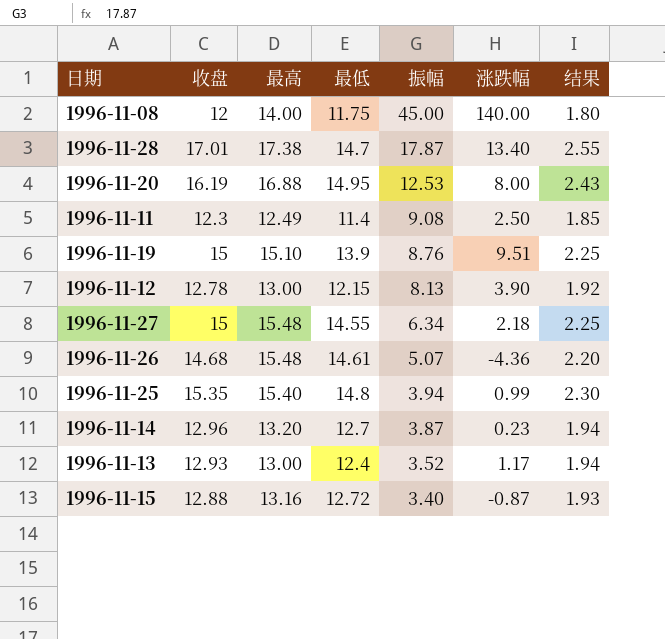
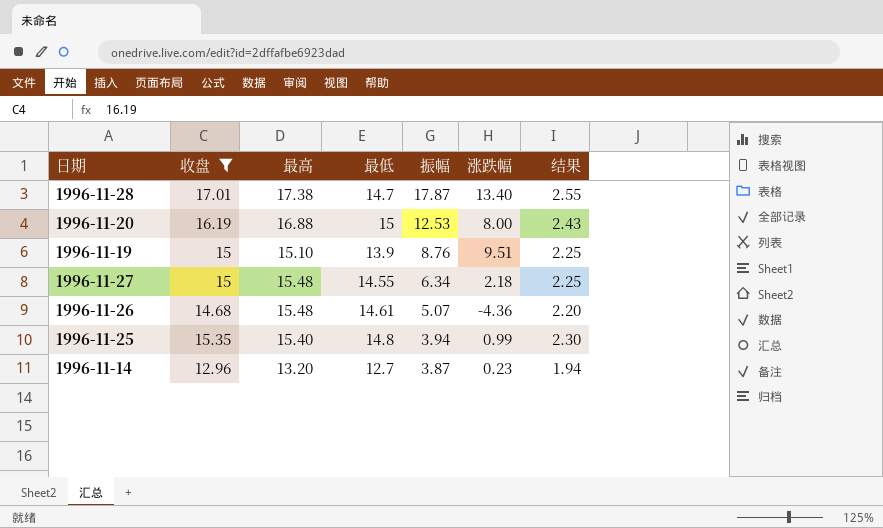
filter: none -> 收盘 >= 12.96
1996-11-20 | 最低: 14.95 -> 15

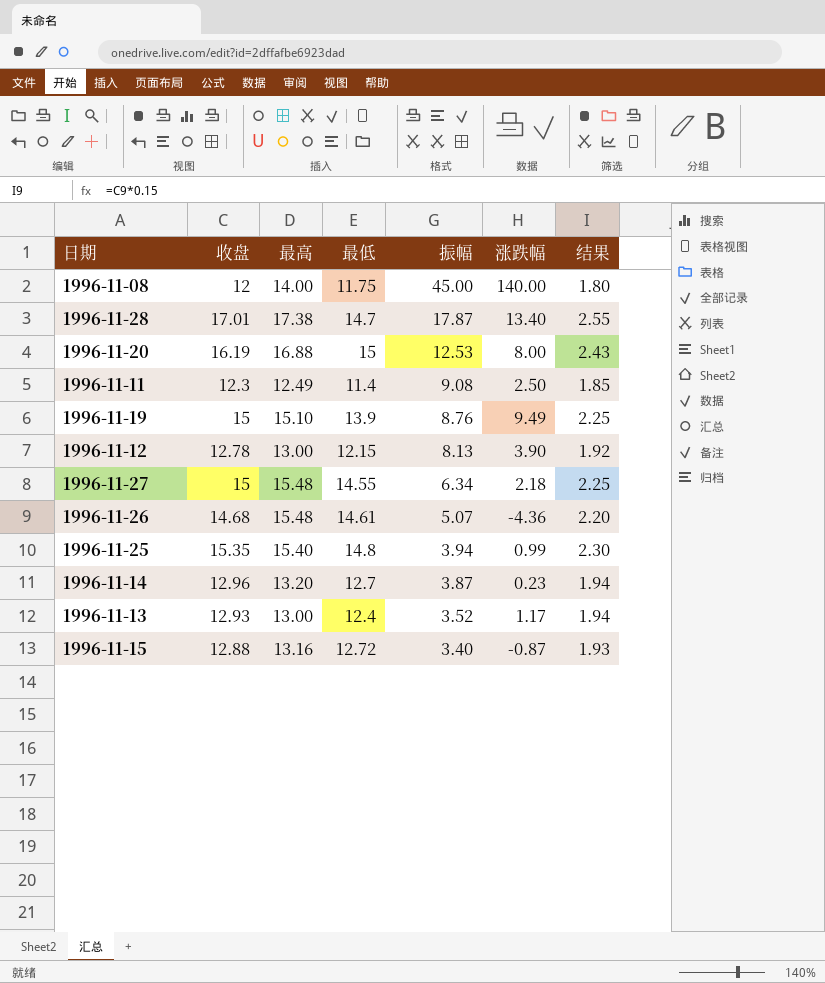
filter: 收盘 >= 12.96 -> none
1996-11-19 | 涨跌幅: 9.51 -> 9.49

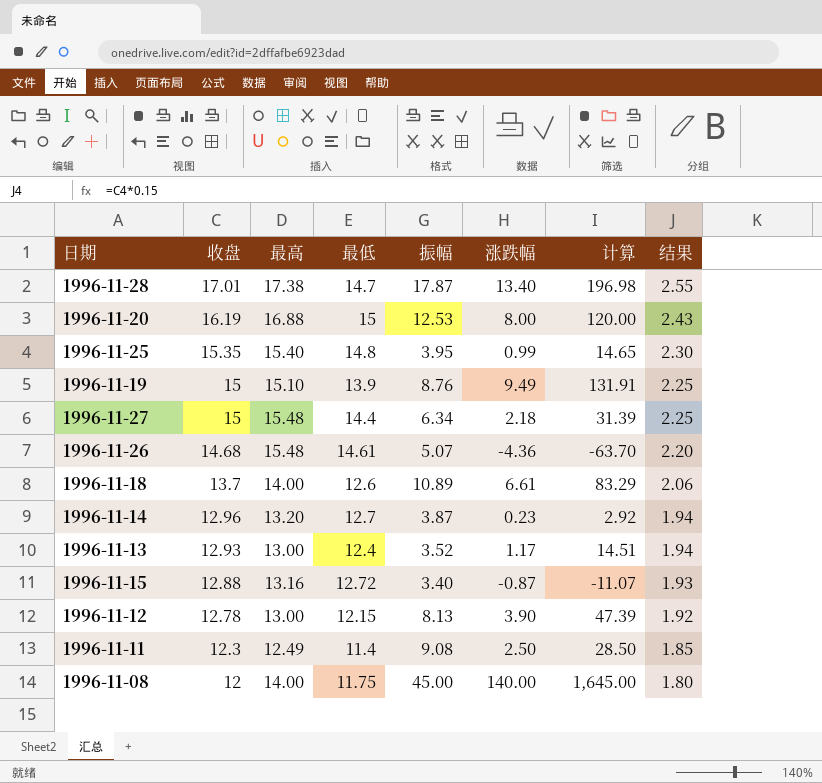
row order: 振幅 descending -> 收盘 descending
column 计算 | formula: none -> [最低] * [涨跌幅]
1996-11-25 | 振幅: 3.94 -> 3.95
1996-11-27 | 最低: 14.55 -> 14.4
row 1996-11-18: none -> 13.7 | 14.00 | 12.6 | 10.89 | 6.61 | 83.29 | 2.06

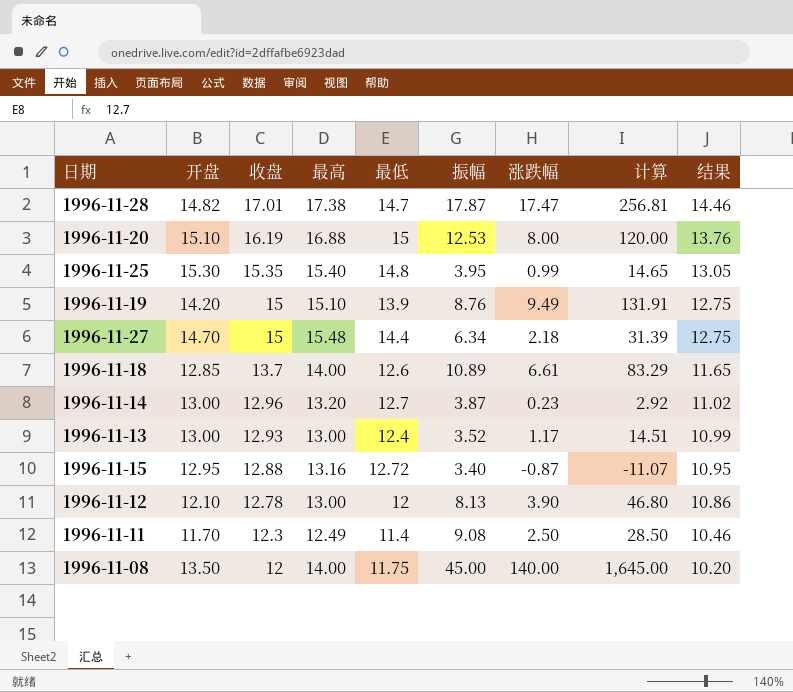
column 开盘 | position: none -> 2
column 结果 | formula: [收盘] * 0.15 -> [收盘] * 0.85
row 1996-11-26: 14.68 | 15.48 | 14.61 | 5.07 | -4.36 | -63.70 | 2.20 -> none
1996-11-28 | 涨跌幅: 13.40 -> 17.47
1996-11-28 | 计算: 196.98 -> 256.81
1996-11-12 | 最低: 12.15 -> 12
1996-11-12 | 计算: 47.39 -> 46.80

